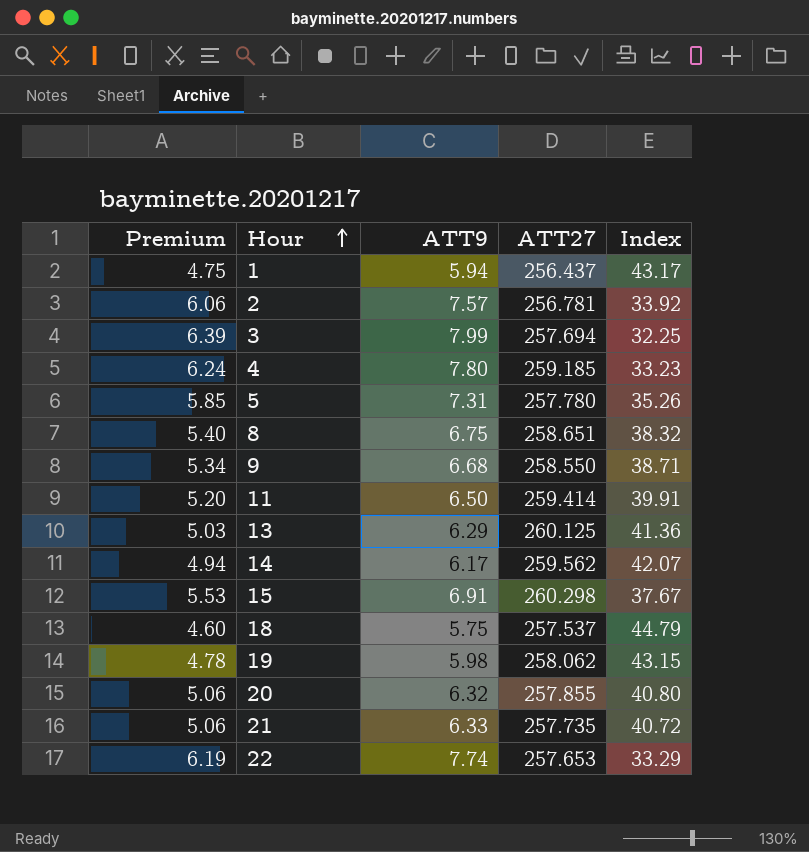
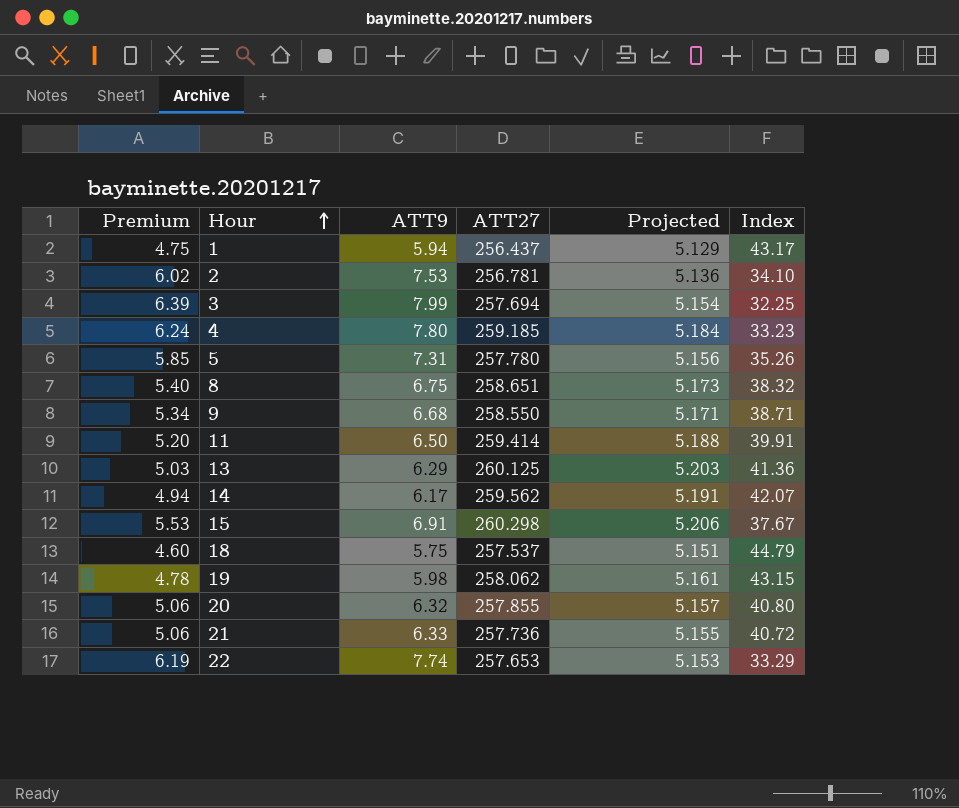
column Projected | formula: none -> [ATT27] * 0.02
2 | Premium: 6.06 -> 6.02
2 | ATT9: 7.57 -> 7.53
2 | Index: 33.92 -> 34.10
21 | ATT27: 257.735 -> 257.736

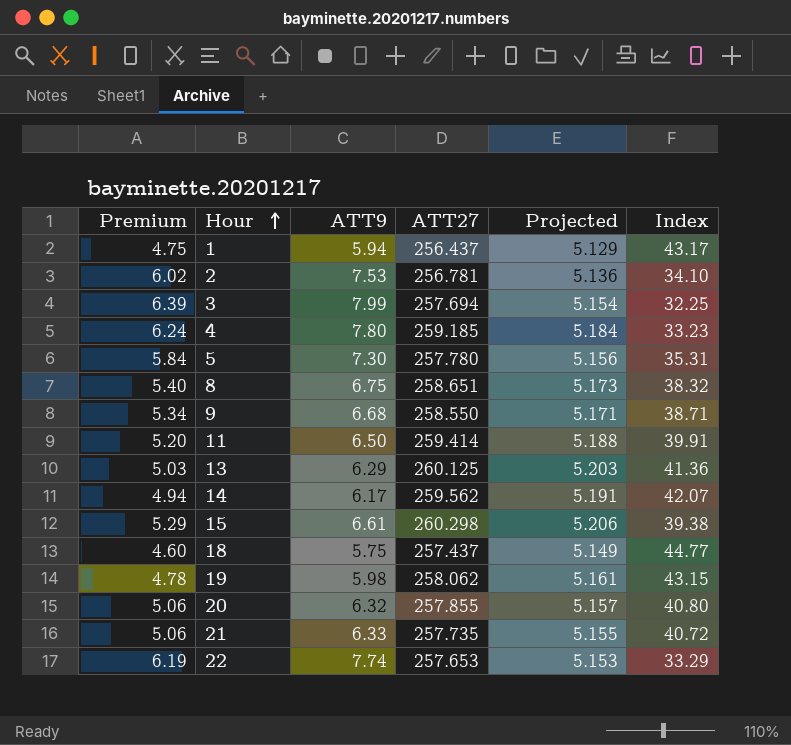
5 | Premium: 5.85 -> 5.84
5 | ATT9: 7.31 -> 7.30
5 | Index: 35.26 -> 35.31
15 | Premium: 5.53 -> 5.29
15 | ATT9: 6.91 -> 6.61
15 | Index: 37.67 -> 39.38
18 | ATT27: 257.537 -> 257.437
18 | Projected: 5.151 -> 5.149
18 | Index: 44.79 -> 44.77
21 | ATT27: 257.736 -> 257.735

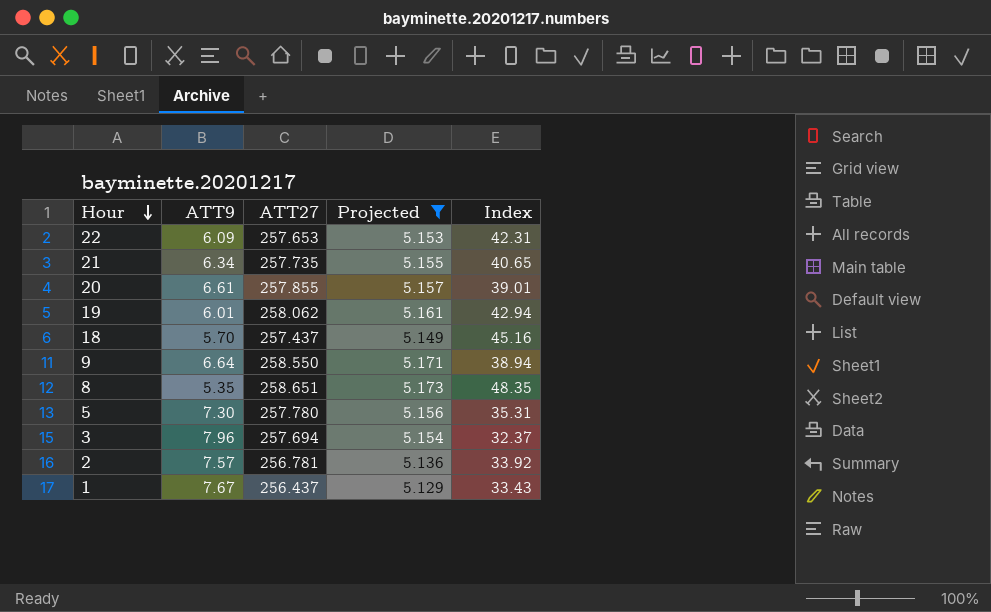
filter: none -> Projected <= 5.173
row order: Hour ascending -> Hour descending
column Premium | formula: [ATT9] * 0.8 -> none
22 | ATT9: 7.74 -> 6.09
22 | Index: 33.29 -> 42.31
21 | ATT9: 6.33 -> 6.34
21 | Index: 40.72 -> 40.65
20 | ATT9: 6.32 -> 6.61
20 | Index: 40.80 -> 39.01
19 | ATT9: 5.98 -> 6.01
19 | Index: 43.15 -> 42.94
18 | ATT9: 5.75 -> 5.70
18 | Index: 44.77 -> 45.16
9 | ATT9: 6.68 -> 6.64
9 | Index: 38.71 -> 38.94
8 | ATT9: 6.75 -> 5.35
8 | Index: 38.32 -> 48.35
3 | ATT9: 7.99 -> 7.96
3 | Index: 32.25 -> 32.37
2 | ATT9: 7.53 -> 7.57
2 | Index: 34.10 -> 33.92
1 | ATT9: 5.94 -> 7.67
1 | Index: 43.17 -> 33.43

